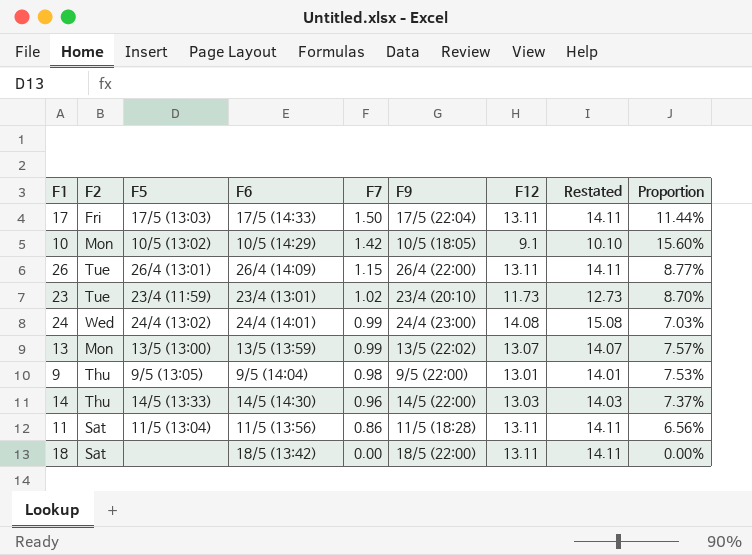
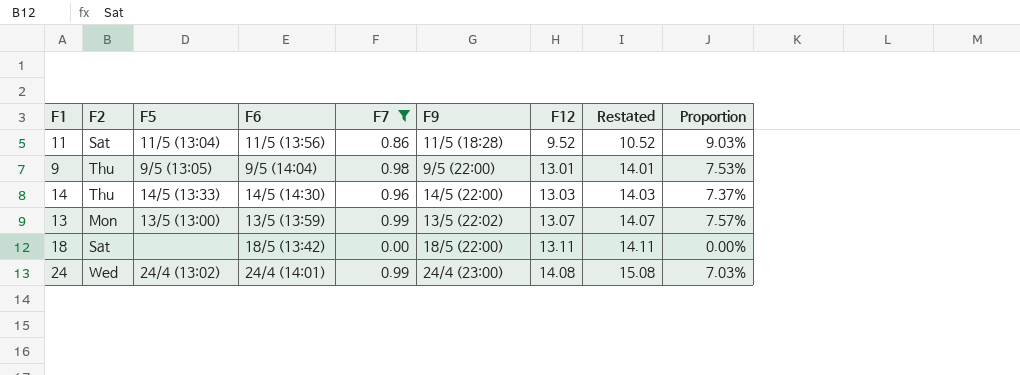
filter: none -> F7 <= 0.99
row order: F7 descending -> F12 ascending
11 | F12: 13.11 -> 9.52
11 | Restated: 14.11 -> 10.52
11 | Proportion: 6.56% -> 9.03%

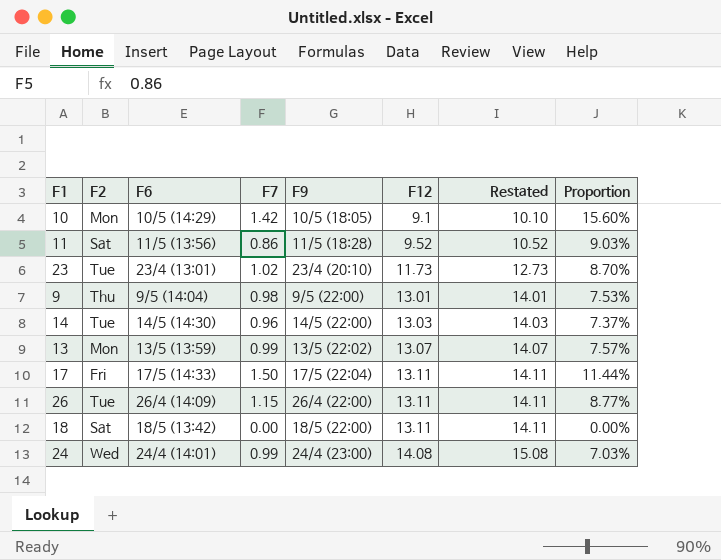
filter: F7 <= 0.99 -> none
column F5 | position: 3 -> none
14 | F2: Thu -> Tue

